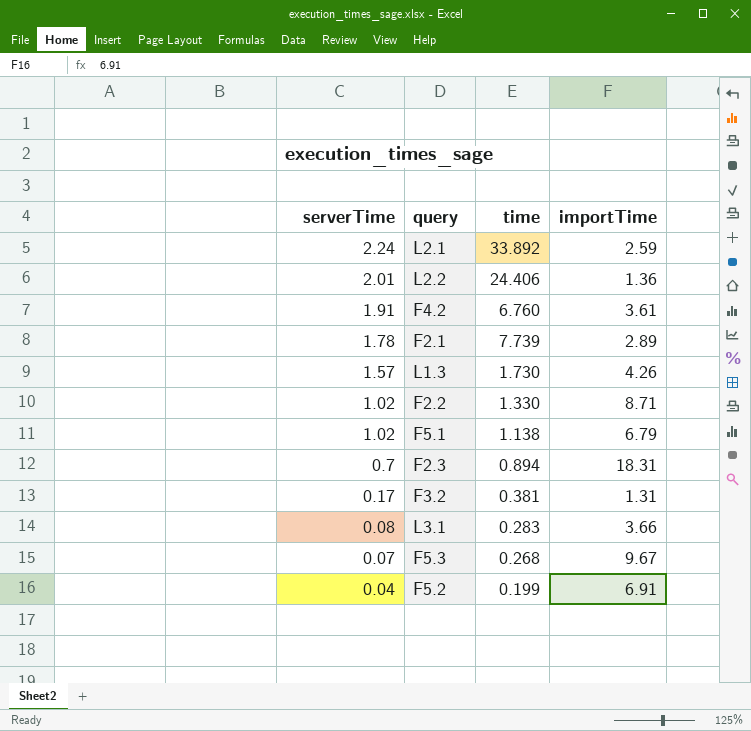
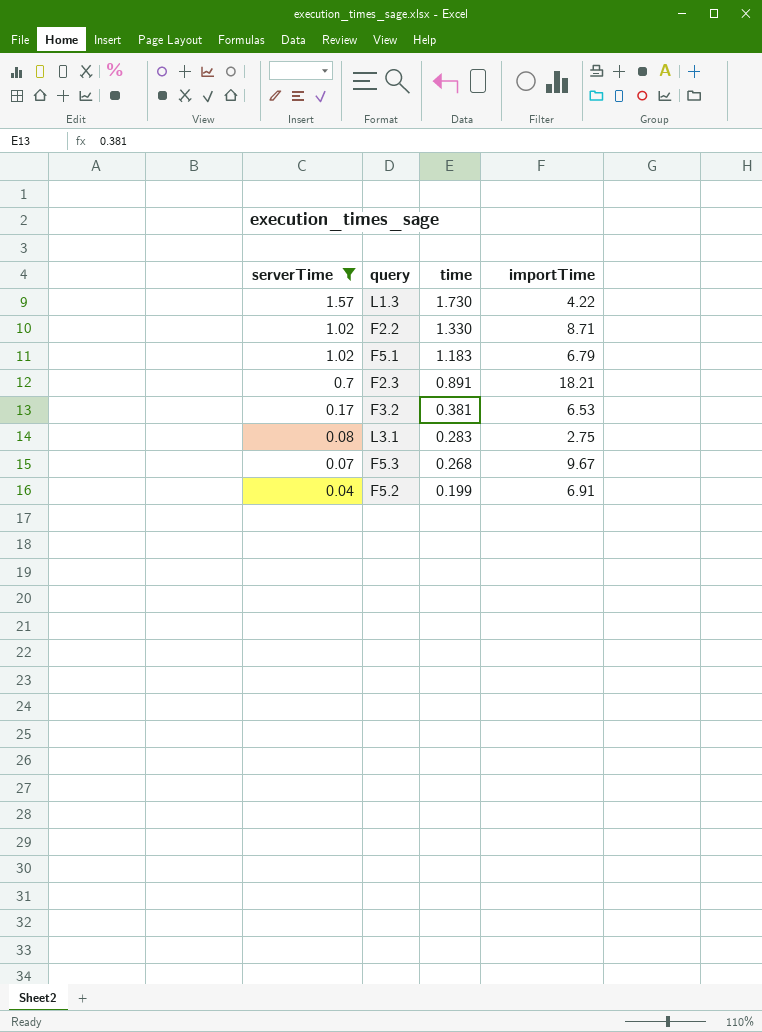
filter: none -> serverTime <= 1.57
L1.3 | importTime: 4.26 -> 4.22
F5.1 | time: 1.138 -> 1.183
F2.3 | time: 0.894 -> 0.891
F2.3 | importTime: 18.31 -> 18.21
F3.2 | importTime: 1.31 -> 6.53
L3.1 | importTime: 3.66 -> 2.75

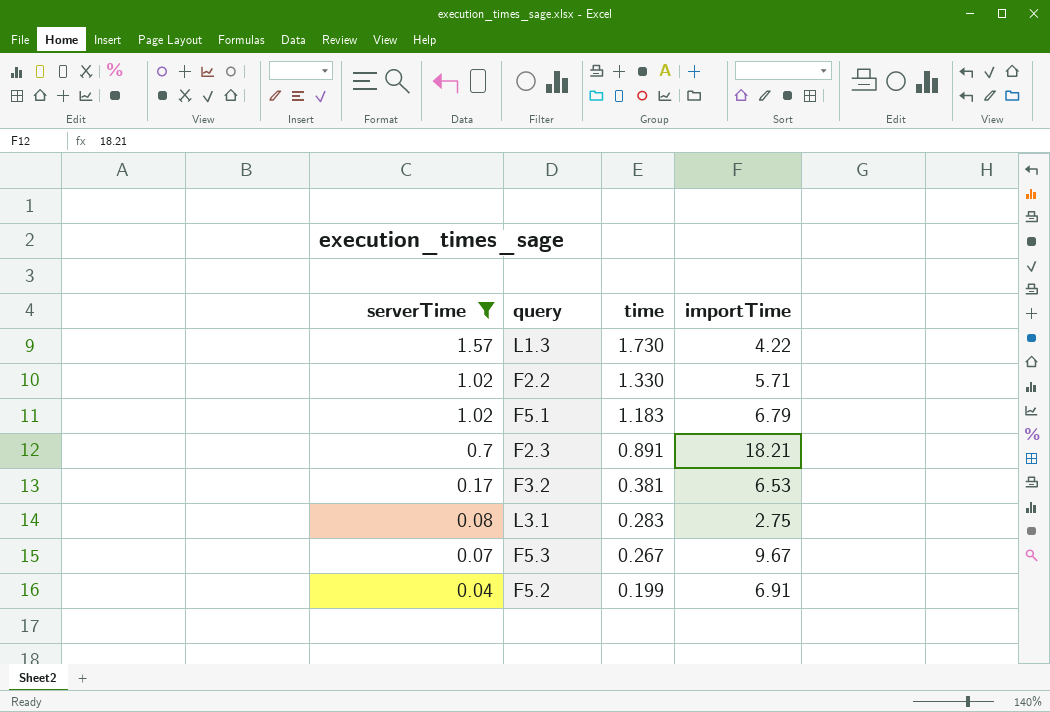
F2.2 | importTime: 8.71 -> 5.71
F5.3 | time: 0.268 -> 0.267

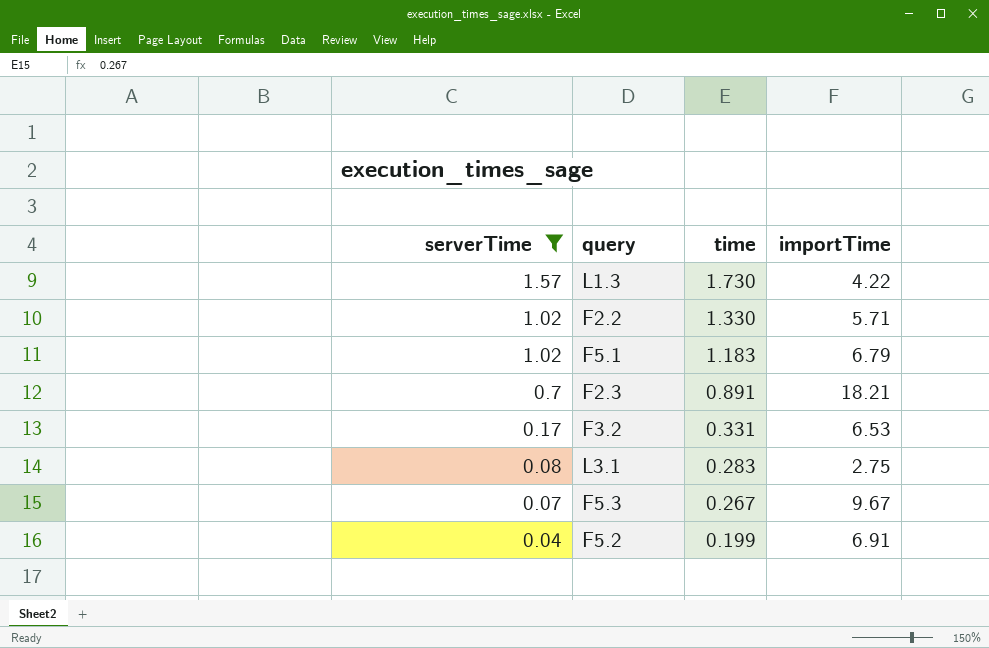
F3.2 | time: 0.381 -> 0.331

